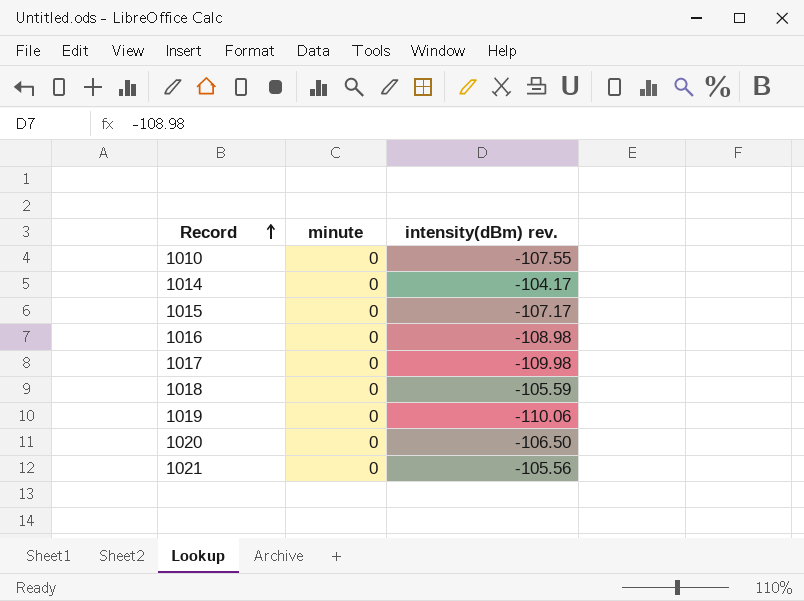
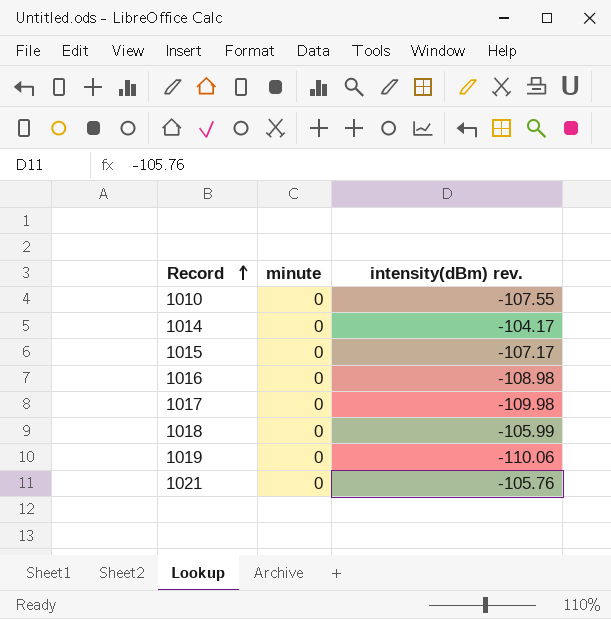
row 1020: 0 | -106.50 -> none
1018 | intensity(dBm) rev.: -105.59 -> -105.99
1021 | intensity(dBm) rev.: -105.56 -> -105.76

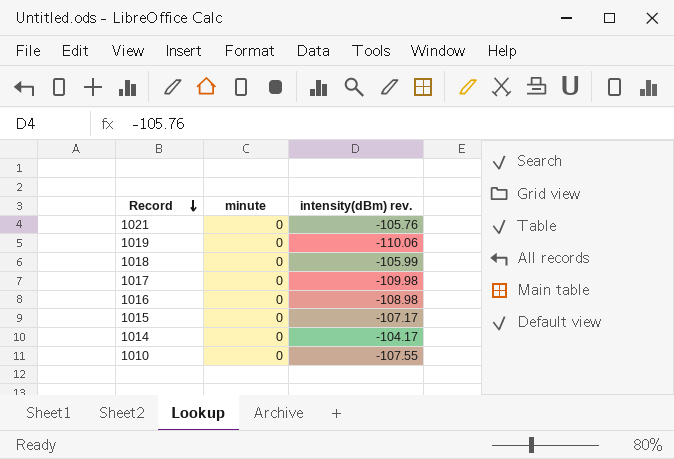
row order: Record ascending -> Record descending

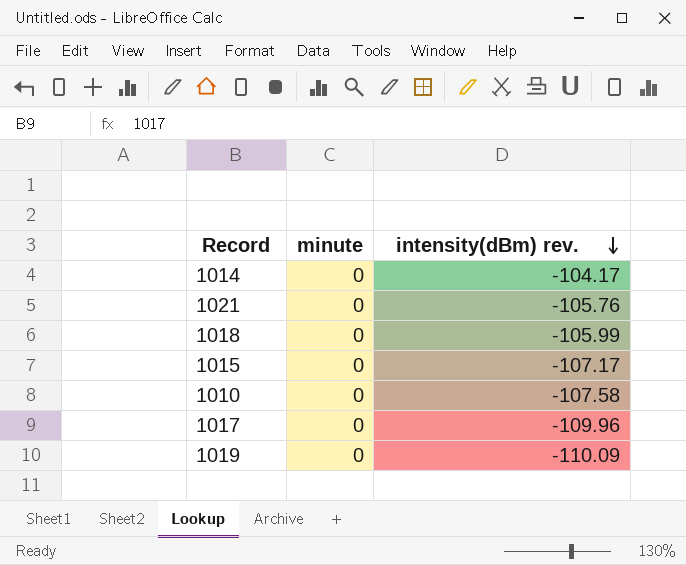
row order: Record descending -> intensity(dBm) rev. descending
row 1016: 0 | -108.98 -> none
1010 | intensity(dBm) rev.: -107.55 -> -107.58
1017 | intensity(dBm) rev.: -109.98 -> -109.96
1019 | intensity(dBm) rev.: -110.06 -> -110.09

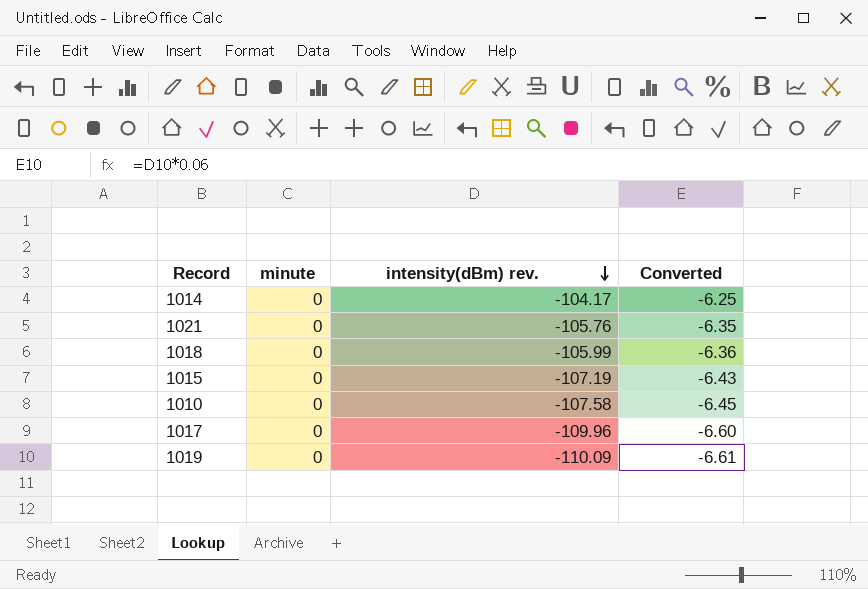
column Converted | formula: none -> [intensity(dBm) rev.] * 0.06
1015 | intensity(dBm) rev.: -107.17 -> -107.19

